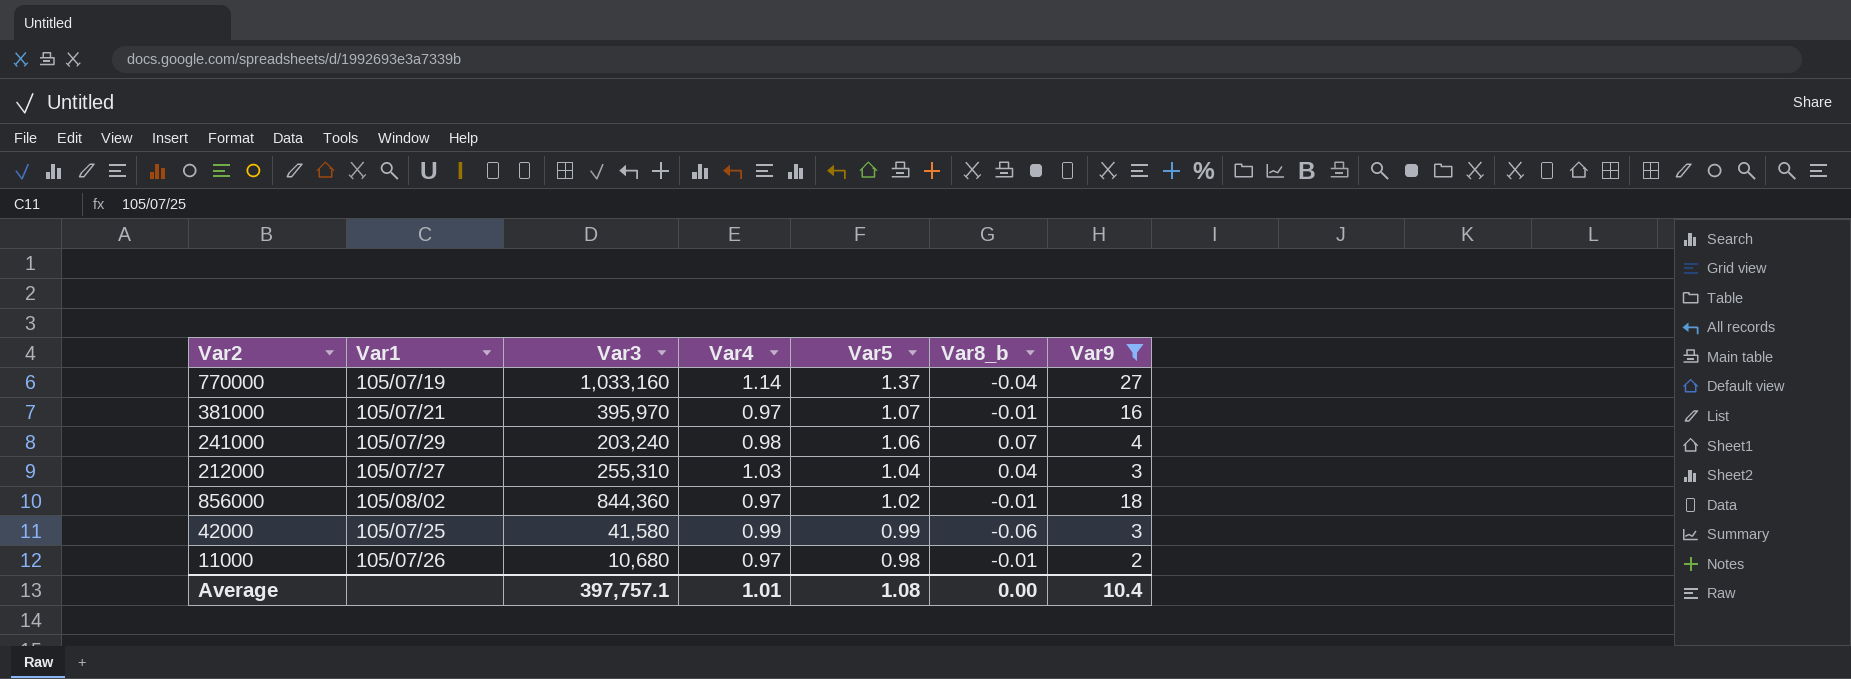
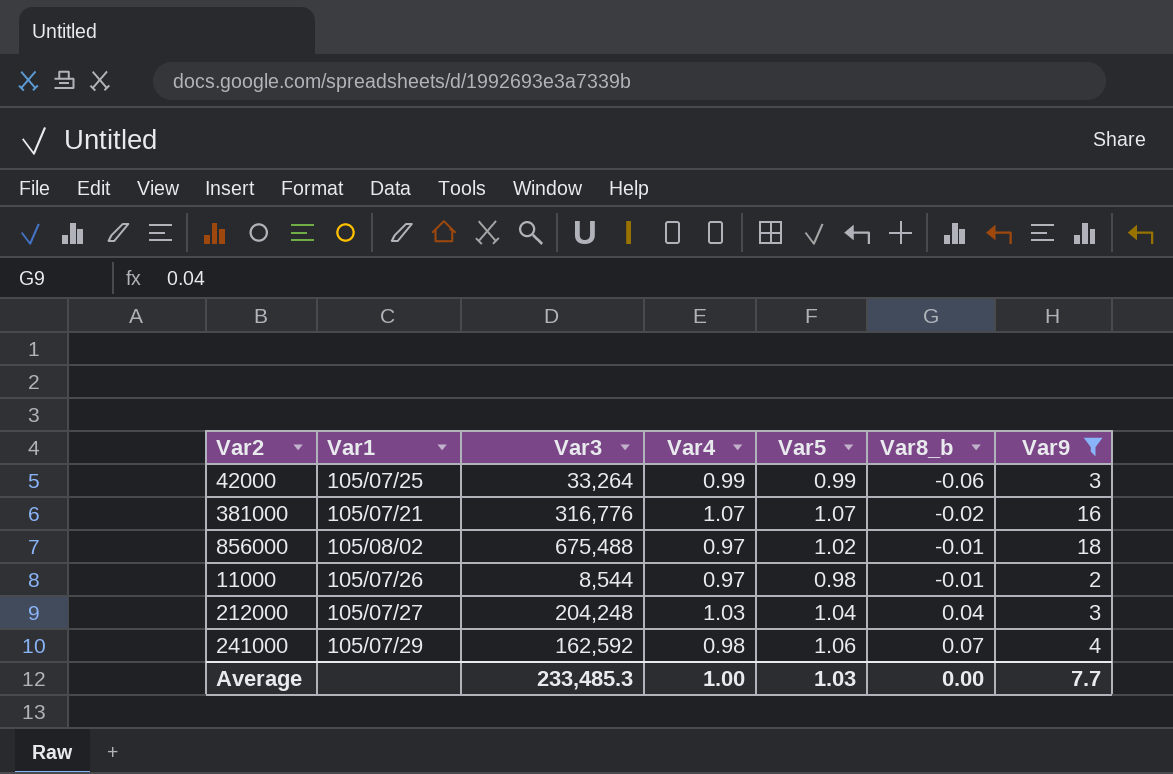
row order: Var5 descending -> Var8_b ascending
row 770000: 105/07/19 | 1,033,160 | 1.14 | 1.37 | -0.04 | 27 -> none
42000 | Var3: 41,580 -> 33,264
381000 | Var3: 395,970 -> 316,776
381000 | Var4: 0.97 -> 1.07
381000 | Var8_b: -0.01 -> -0.02
856000 | Var3: 844,360 -> 675,488
11000 | Var3: 10,680 -> 8,544
212000 | Var3: 255,310 -> 204,248
241000 | Var3: 203,240 -> 162,592
Average | Var3: 397,757.1 -> 233,485.3
Average | Var4: 1.01 -> 1.00
Average | Var5: 1.08 -> 1.03
Average | Var9: 10.4 -> 7.7

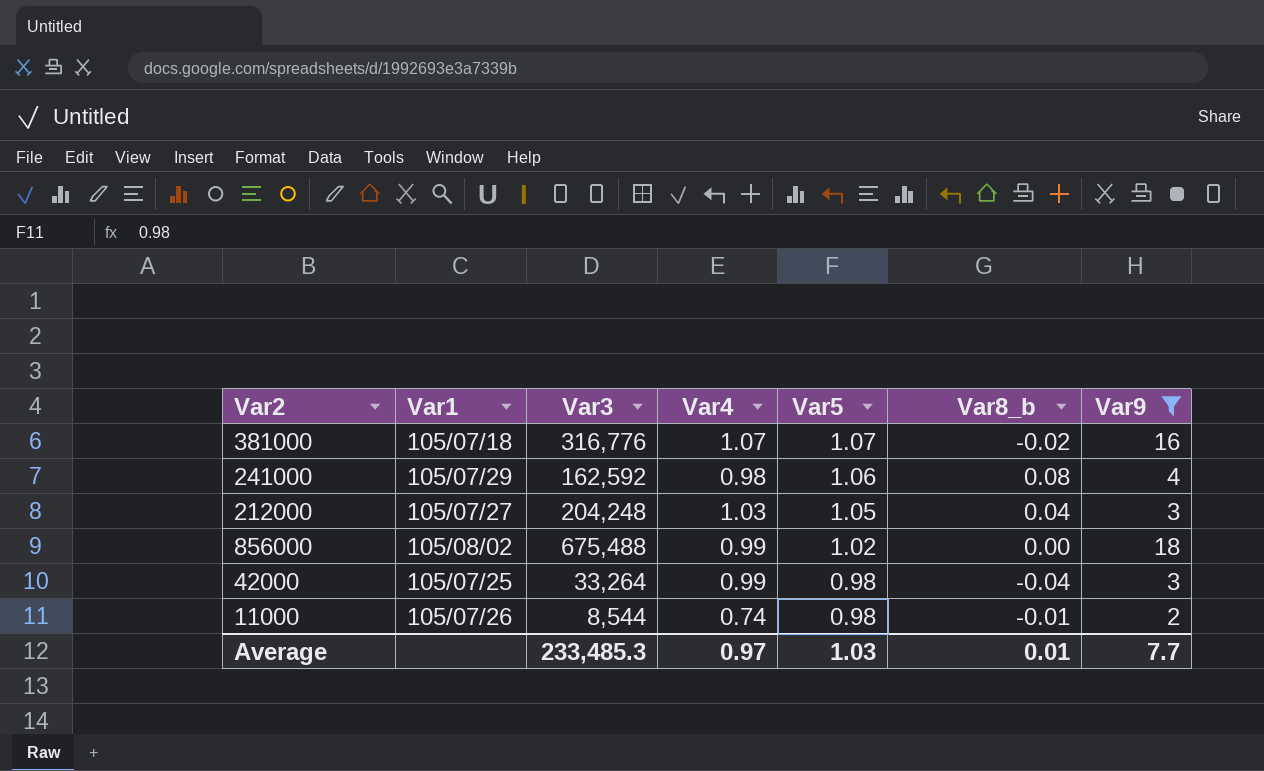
row order: Var8_b ascending -> Var5 descending
381000 | Var1: 105/07/21 -> 105/07/18
241000 | Var8_b: 0.07 -> 0.08
212000 | Var5: 1.04 -> 1.05
856000 | Var4: 0.97 -> 0.99
856000 | Var8_b: -0.01 -> 0.00
42000 | Var5: 0.99 -> 0.98
42000 | Var8_b: -0.06 -> -0.04
11000 | Var4: 0.97 -> 0.74
Average | Var4: 1.00 -> 0.97
Average | Var8_b: 0.00 -> 0.01

